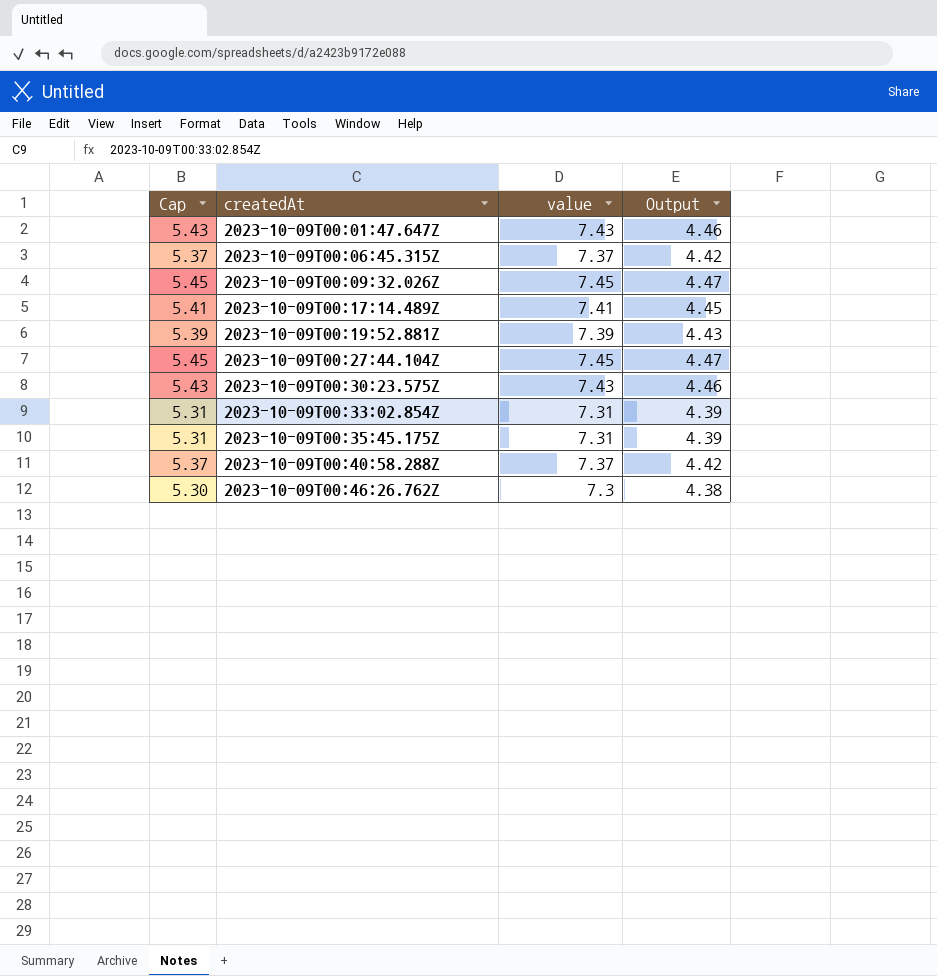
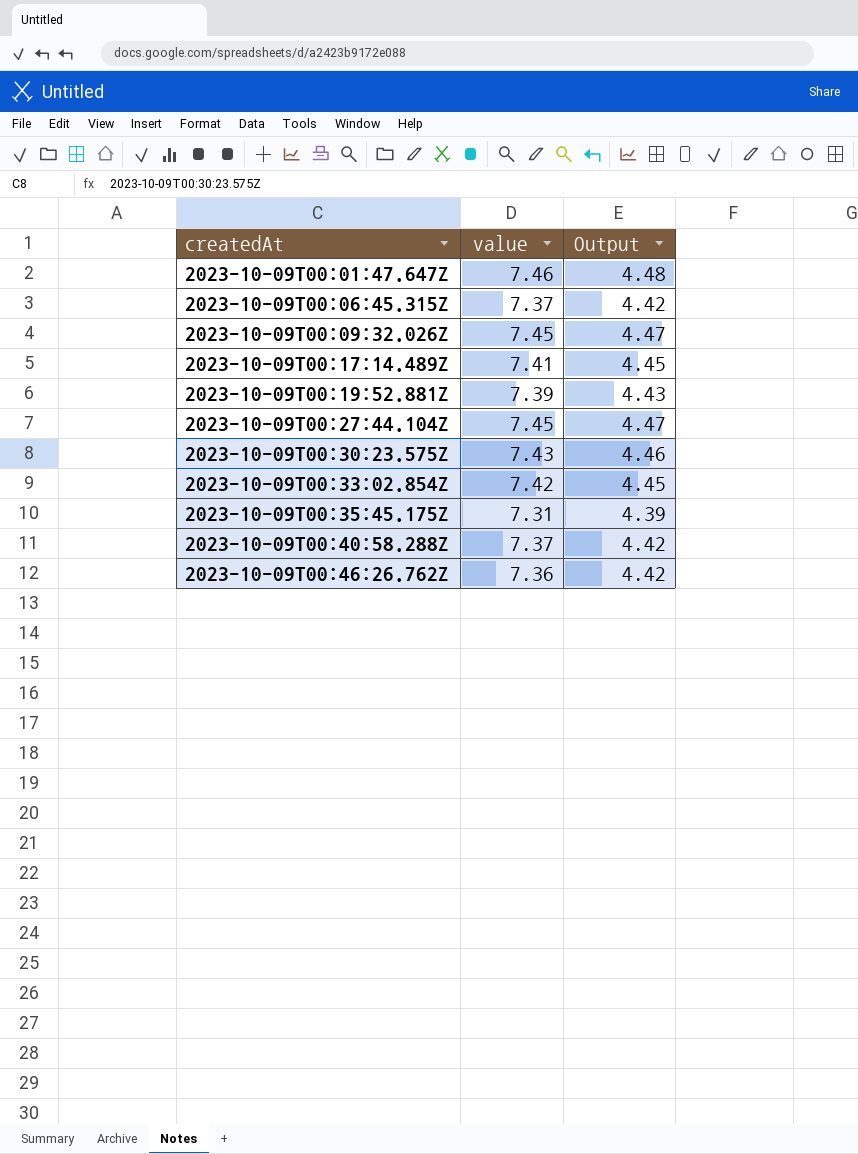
column Cap | formula: [value] - 2 -> none
2023-10-09T00:01:47.647Z | value: 7.43 -> 7.46
2023-10-09T00:01:47.647Z | Output: 4.46 -> 4.48
2023-10-09T00:33:02.854Z | value: 7.31 -> 7.42
2023-10-09T00:33:02.854Z | Output: 4.39 -> 4.45
2023-10-09T00:46:26.762Z | value: 7.3 -> 7.36
2023-10-09T00:46:26.762Z | Output: 4.38 -> 4.42

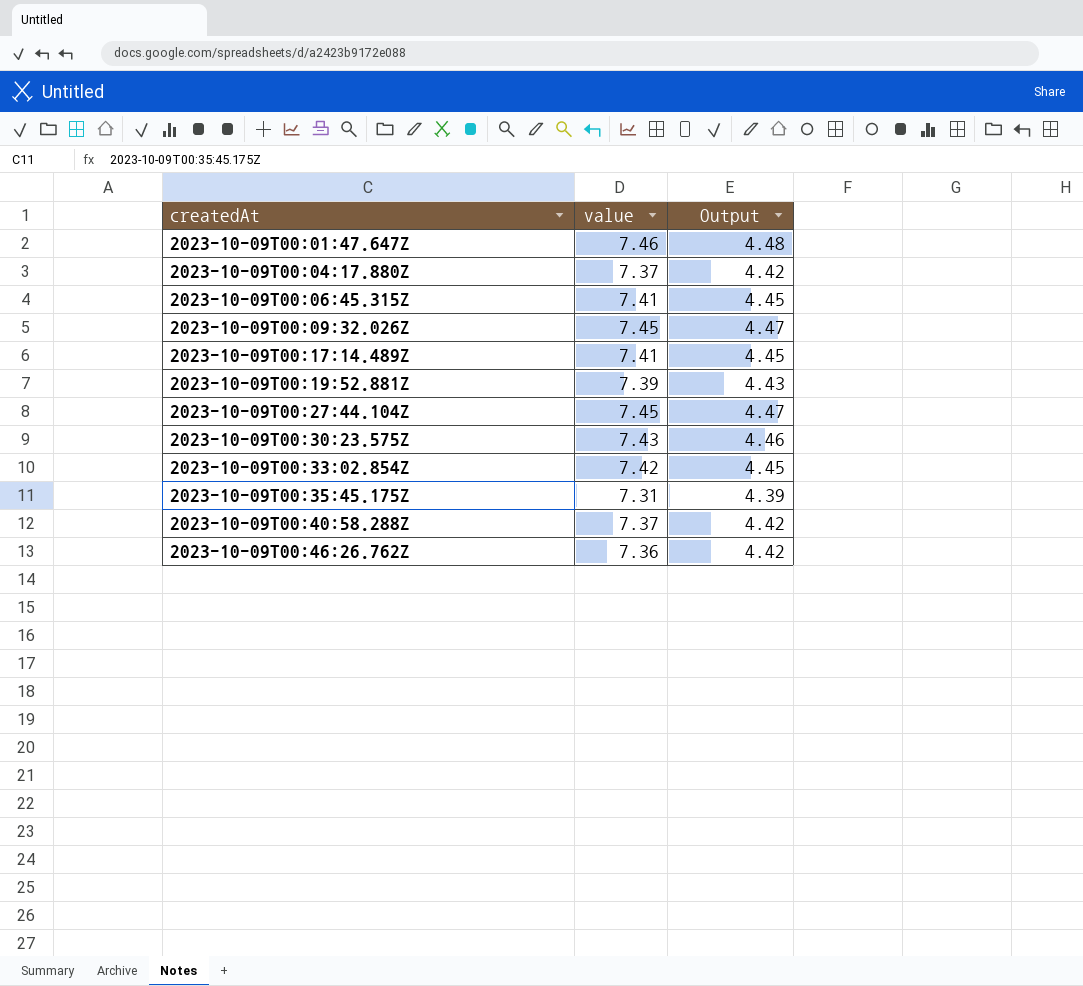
row 2023-10-09T00:04:17.880Z: none -> 7.37 | 4.42
2023-10-09T00:06:45.315Z | value: 7.37 -> 7.41
2023-10-09T00:06:45.315Z | Output: 4.42 -> 4.45

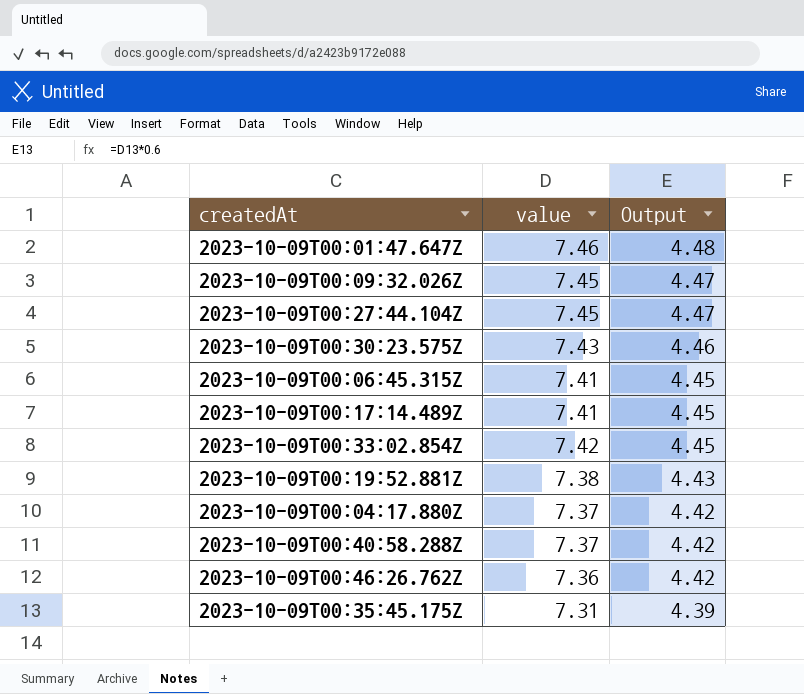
row order: createdAt ascending -> Output descending
2023-10-09T00:19:52.881Z | value: 7.39 -> 7.38

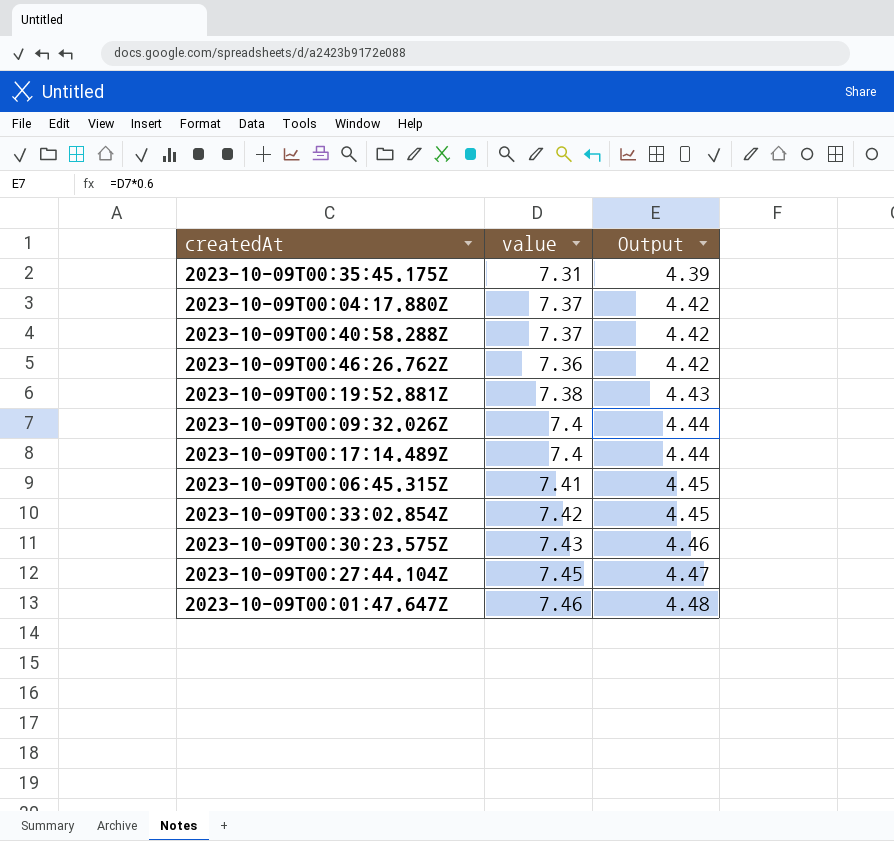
row order: Output descending -> Output ascending
2023-10-09T00:09:32.026Z | value: 7.45 -> 7.4
2023-10-09T00:09:32.026Z | Output: 4.47 -> 4.44
2023-10-09T00:17:14.489Z | value: 7.41 -> 7.4
2023-10-09T00:17:14.489Z | Output: 4.45 -> 4.44

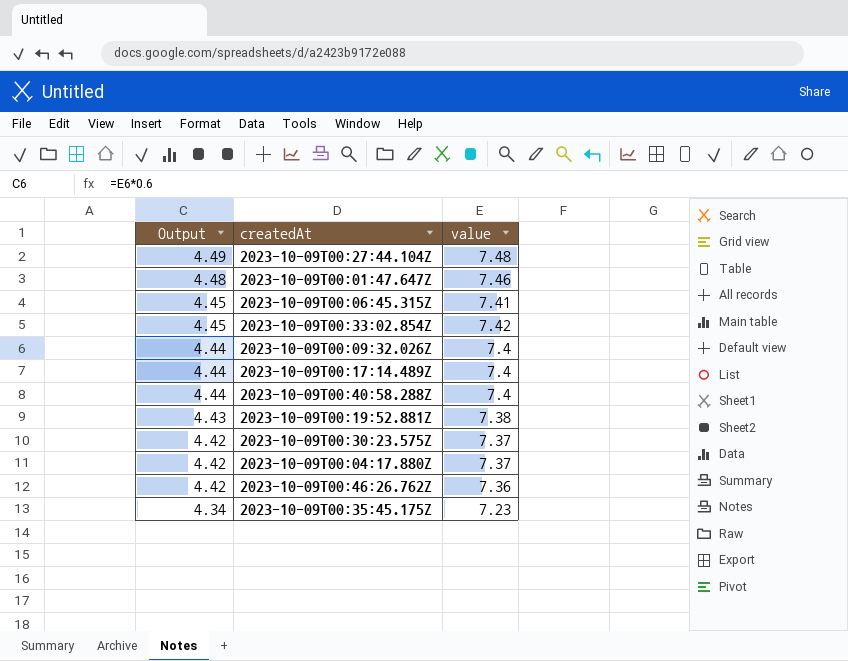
row order: Output ascending -> Output descending
column Output | position: 3 -> 1
2023-10-09T00:27:44.104Z | Output: 4.47 -> 4.49
2023-10-09T00:27:44.104Z | value: 7.45 -> 7.48
2023-10-09T00:40:58.288Z | Output: 4.42 -> 4.44
2023-10-09T00:40:58.288Z | value: 7.37 -> 7.4
2023-10-09T00:30:23.575Z | Output: 4.46 -> 4.42
2023-10-09T00:30:23.575Z | value: 7.43 -> 7.37
2023-10-09T00:35:45.175Z | Output: 4.39 -> 4.34
2023-10-09T00:35:45.175Z | value: 7.31 -> 7.23

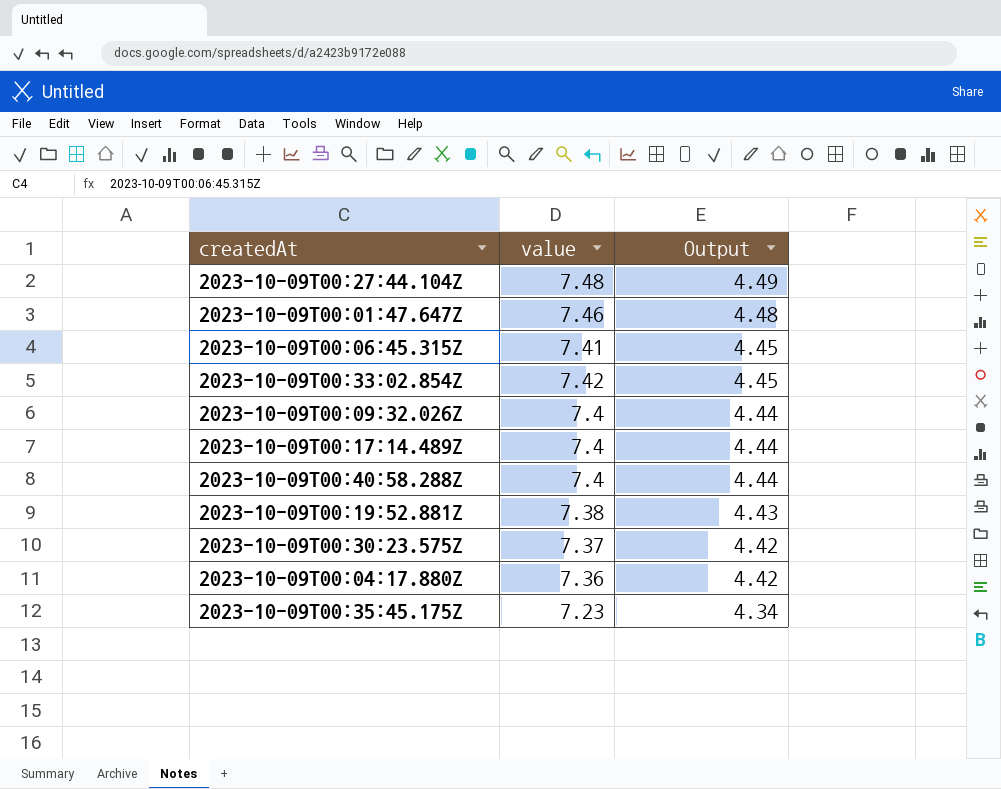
column Output | position: 1 -> 3
row 2023-10-09T00:46:26.762Z: 4.42 | 7.36 -> none
2023-10-09T00:04:17.880Z | value: 7.37 -> 7.36

